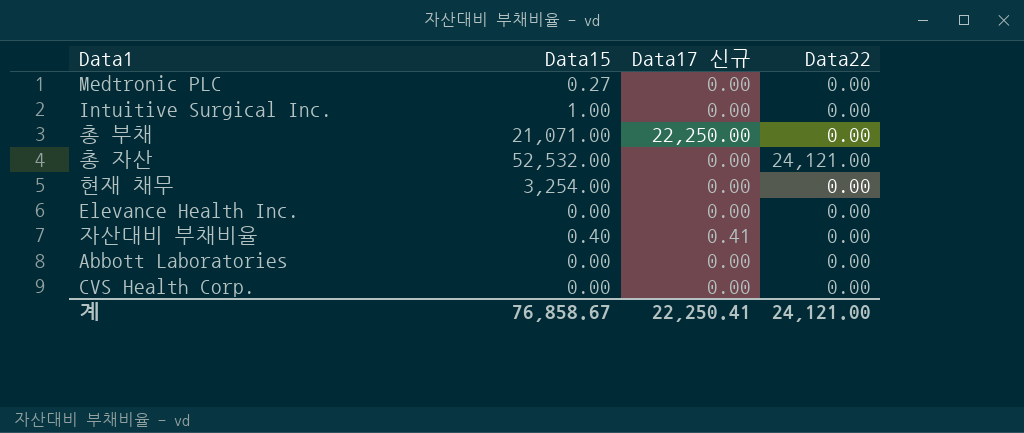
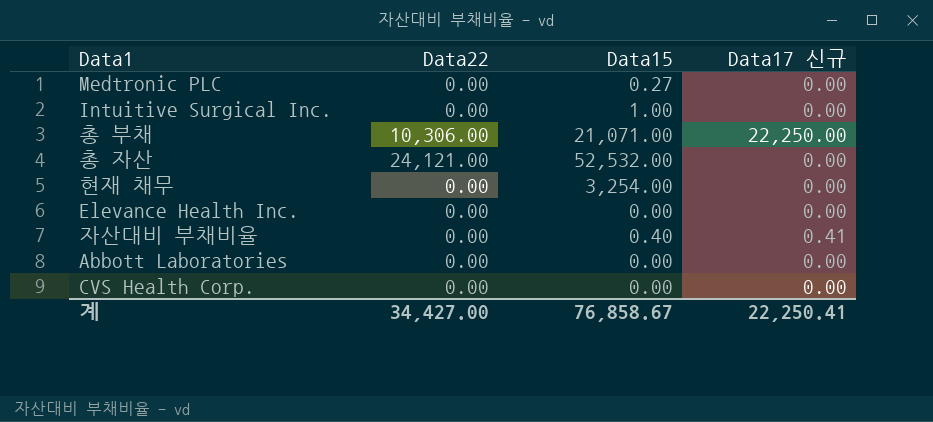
column Data22 | position: 4 -> 2
총 부채 | Data22: 0.00 -> 10,306.00
계 | Data22: 24,121.00 -> 34,427.00

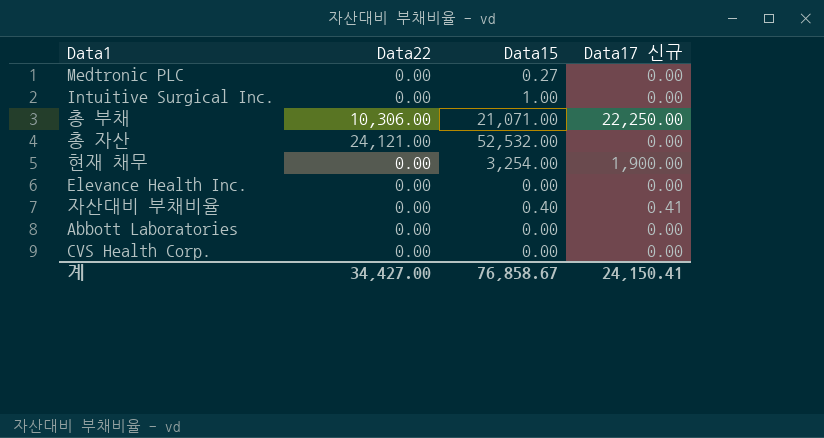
현재 채무 | Data17 신규: 0.00 -> 1,900.00
계 | Data17 신규: 22,250.41 -> 24,150.41

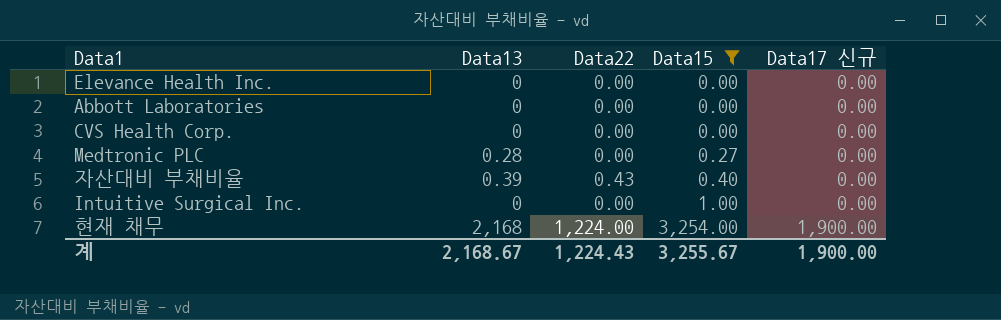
filter: none -> Data15 <= 3,254.00
row order: none -> Data15 ascending
column Data13 | position: none -> 2
자산대비 부채비율 | Data22: 0.00 -> 0.43
자산대비 부채비율 | Data17 신규: 0.41 -> 0.00
현재 채무 | Data22: 0.00 -> 1,224.00
계 | Data22: 34,427.00 -> 1,224.43
계 | Data15: 76,858.67 -> 3,255.67
계 | Data17 신규: 24,150.41 -> 1,900.00

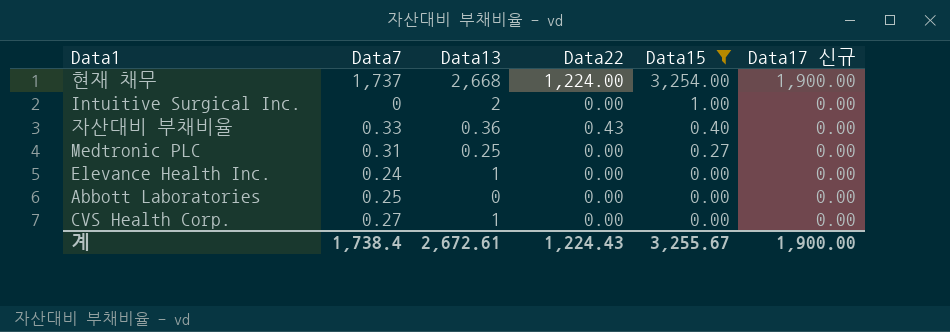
row order: Data15 ascending -> Data15 descending
column Data7 | position: none -> 2
현재 채무 | Data13: 2,168 -> 2,668
Intuitive Surgical Inc. | Data13: 0 -> 2
자산대비 부채비율 | Data13: 0.39 -> 0.36
Medtronic PLC | Data13: 0.28 -> 0.25
Elevance Health Inc. | Data13: 0 -> 1
CVS Health Corp. | Data13: 0 -> 1
계 | Data13: 2,168.67 -> 2,672.61

